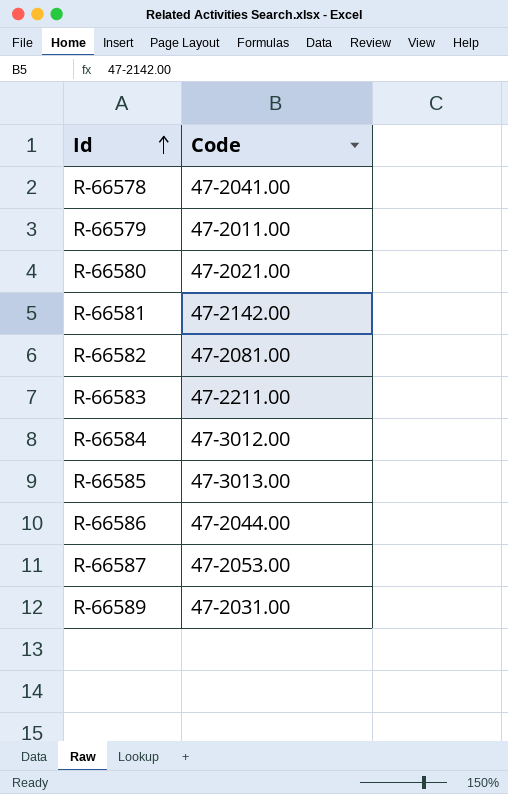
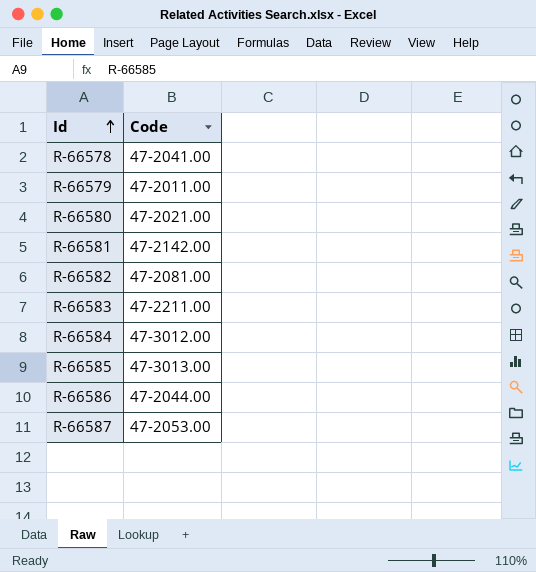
row R-66589: 47-2031.00 -> none

